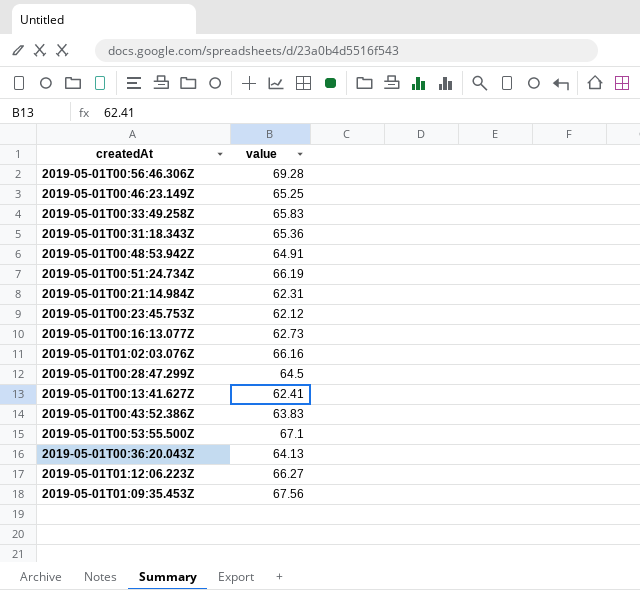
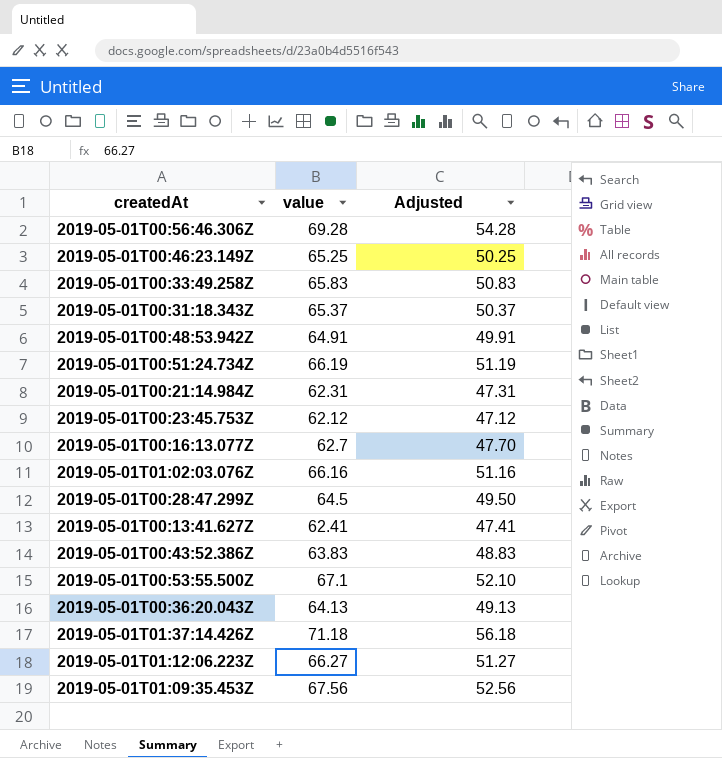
column Adjusted | formula: none -> [value] - 15
2019-05-01T00:31:18.343Z | value: 65.36 -> 65.37
2019-05-01T00:16:13.077Z | value: 62.73 -> 62.7
row 2019-05-01T01:37:14.426Z: none -> 71.18 | 56.18

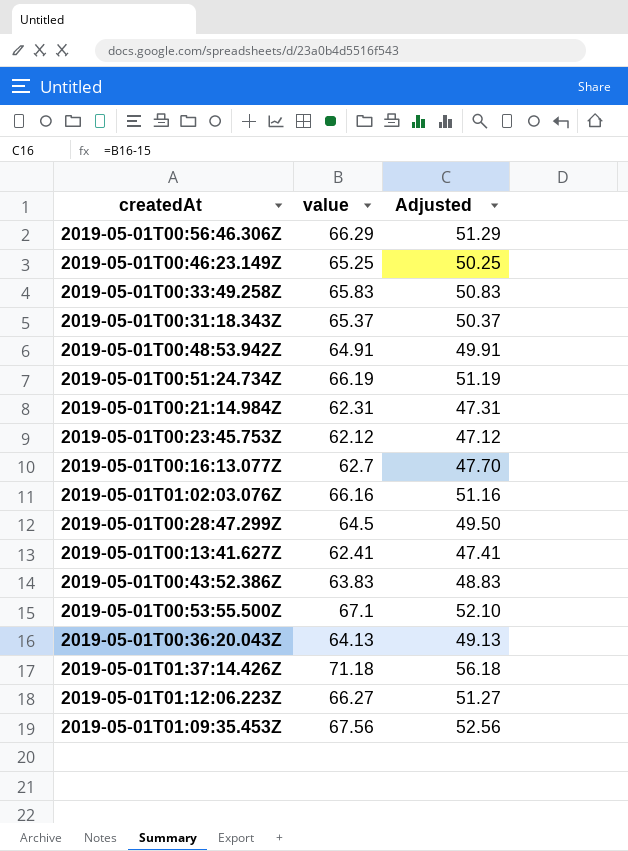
2019-05-01T00:56:46.306Z | value: 69.28 -> 66.29
2019-05-01T00:56:46.306Z | Adjusted: 54.28 -> 51.29

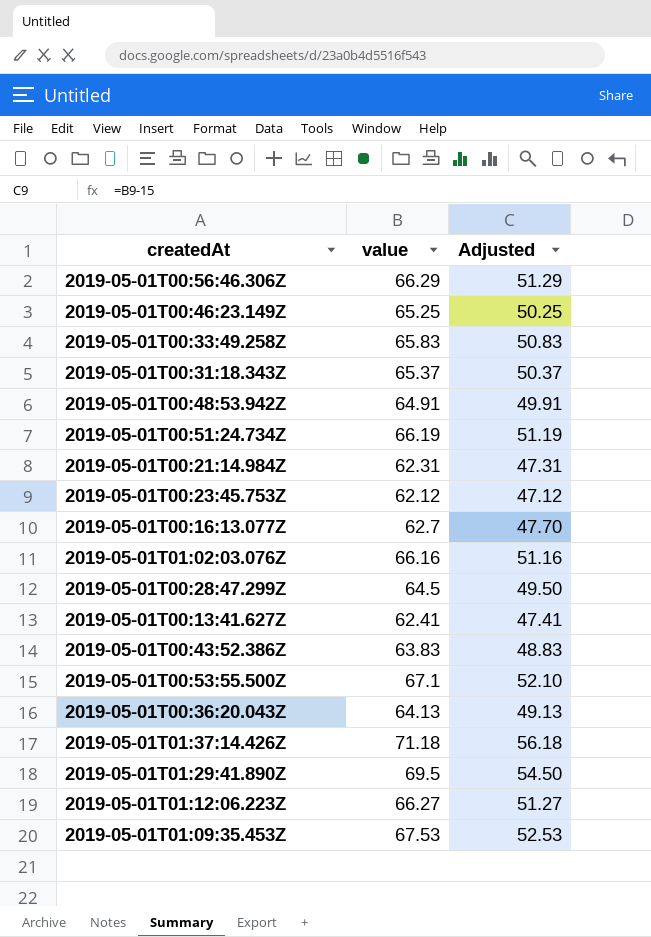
row 2019-05-01T01:29:41.890Z: none -> 69.5 | 54.50
2019-05-01T01:09:35.453Z | value: 67.56 -> 67.53
2019-05-01T01:09:35.453Z | Adjusted: 52.56 -> 52.53

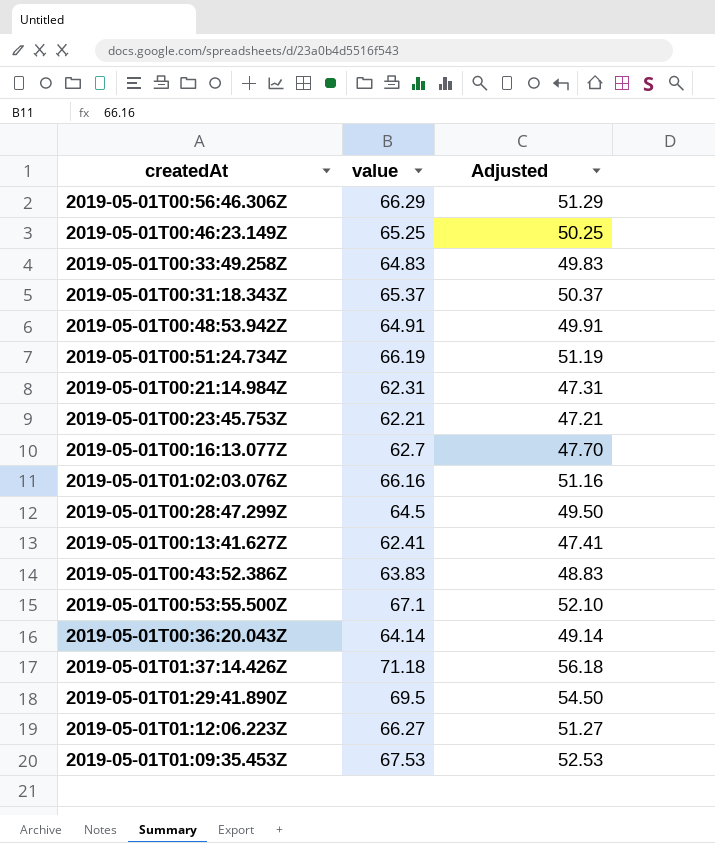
2019-05-01T00:33:49.258Z | value: 65.83 -> 64.83
2019-05-01T00:33:49.258Z | Adjusted: 50.83 -> 49.83
2019-05-01T00:23:45.753Z | value: 62.12 -> 62.21
2019-05-01T00:23:45.753Z | Adjusted: 47.12 -> 47.21
2019-05-01T00:36:20.043Z | value: 64.13 -> 64.14
2019-05-01T00:36:20.043Z | Adjusted: 49.13 -> 49.14

